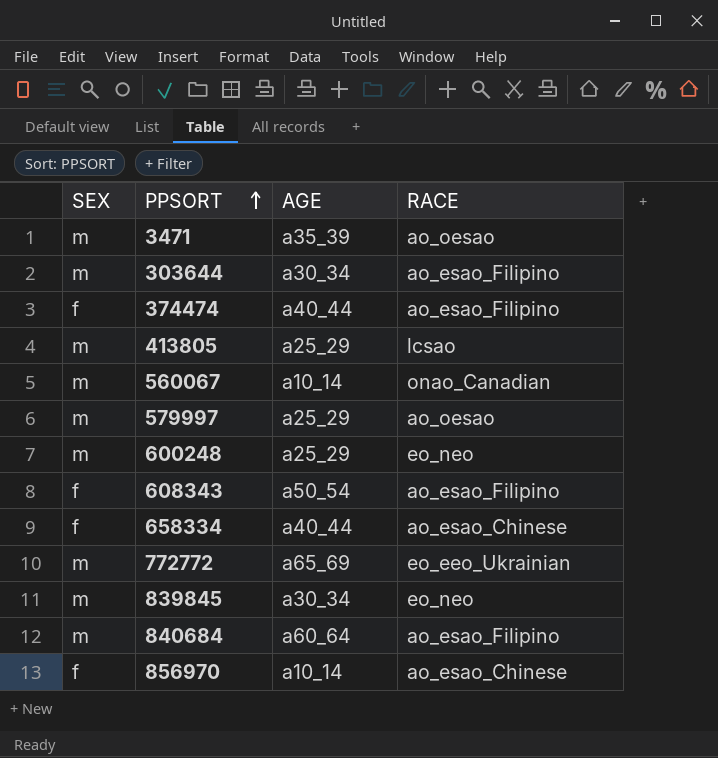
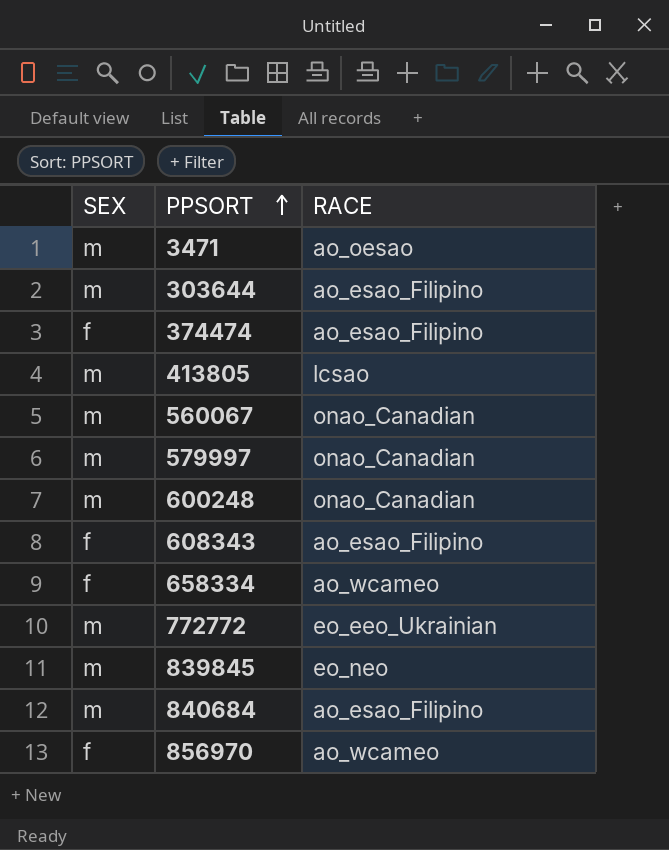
column AGE | position: 3 -> none
579997 | RACE: ao_oesao -> onao_Canadian
600248 | RACE: eo_neo -> onao_Canadian
658334 | RACE: ao_esao_Chinese -> ao_wcameo
856970 | RACE: ao_esao_Chinese -> ao_wcameo

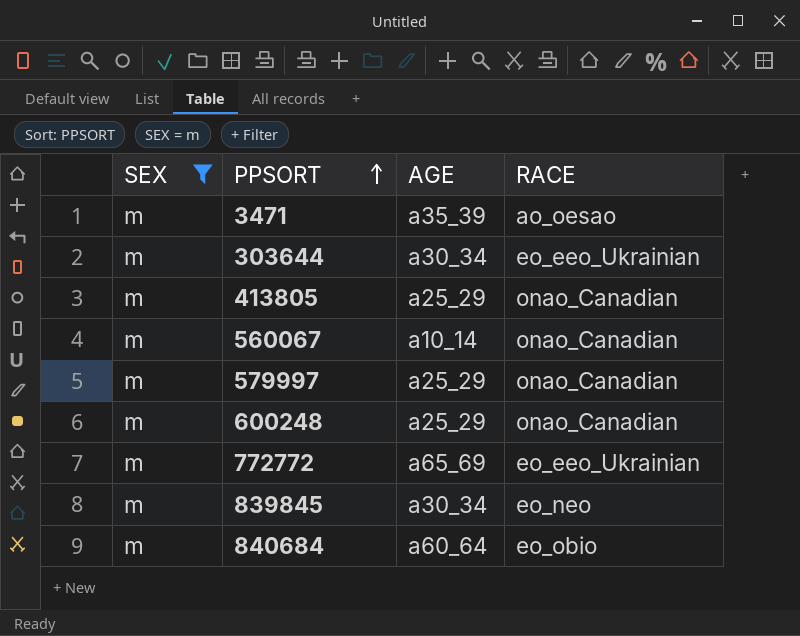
filter: none -> SEX = m
column AGE | position: none -> 3
303644 | RACE: ao_esao_Filipino -> eo_eeo_Ukrainian
413805 | RACE: lcsao -> onao_Canadian
840684 | RACE: ao_esao_Filipino -> eo_obio

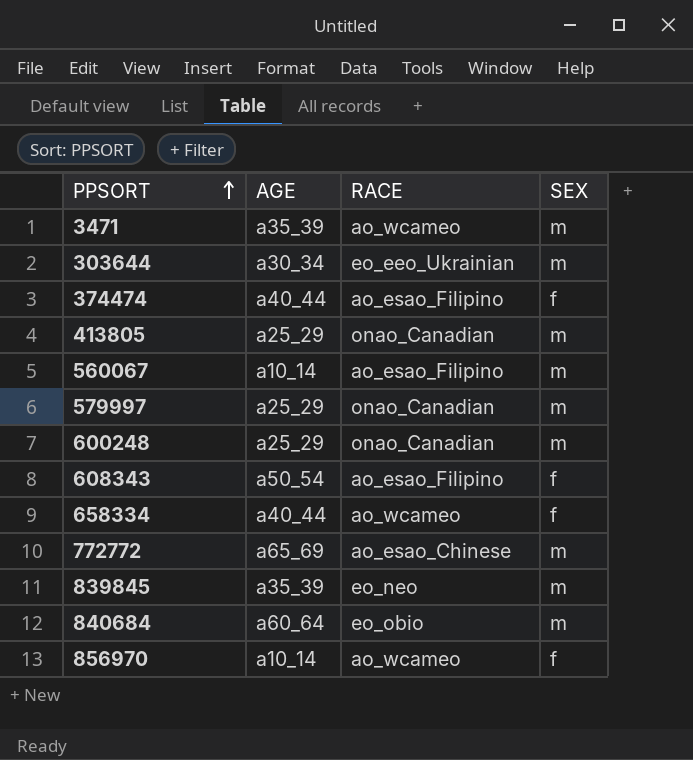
filter: SEX = m -> none
column SEX | position: 1 -> 4
3471 | RACE: ao_oesao -> ao_wcameo
560067 | RACE: onao_Canadian -> ao_esao_Filipino
772772 | RACE: eo_eeo_Ukrainian -> ao_esao_Chinese
839845 | AGE: a30_34 -> a35_39

